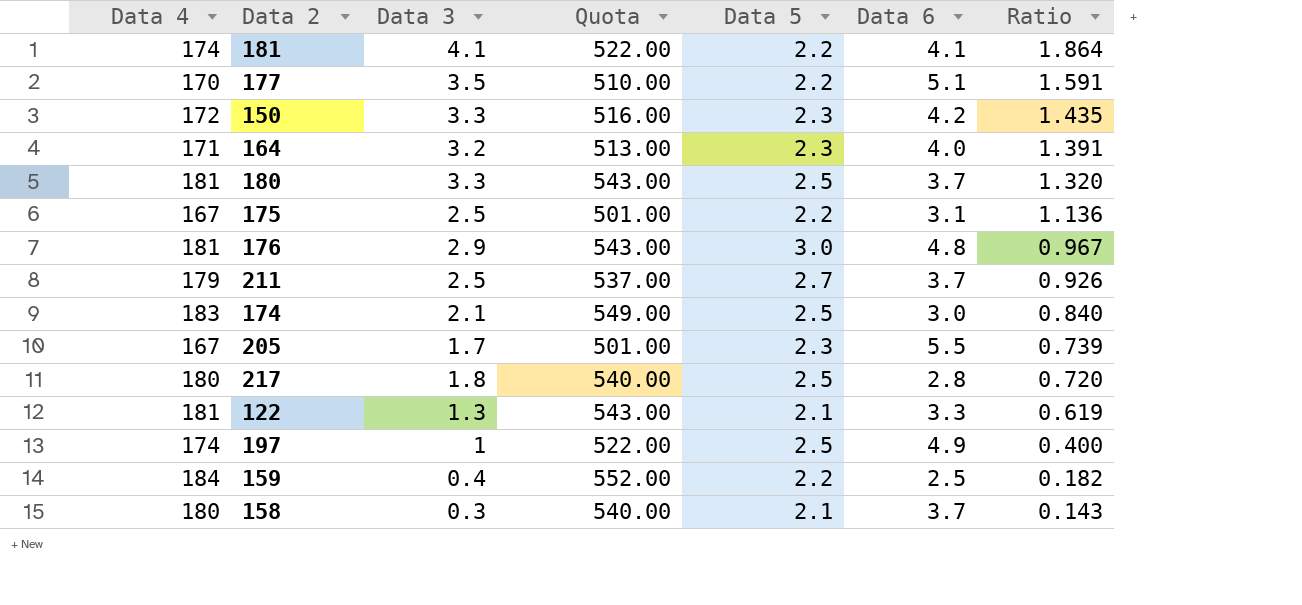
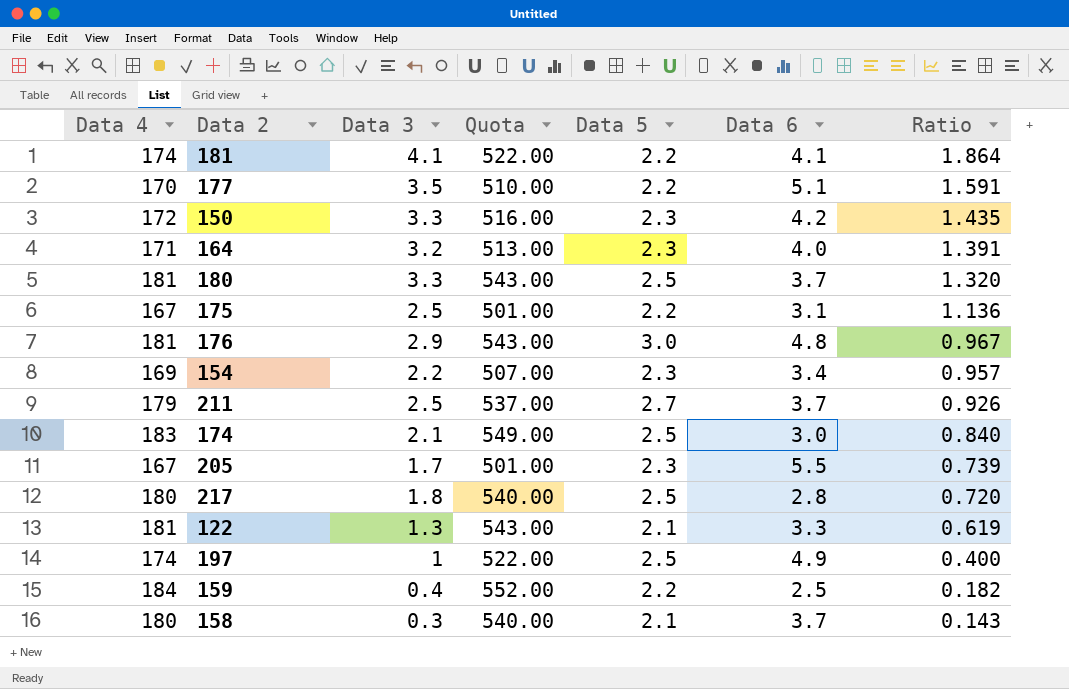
row 154: none -> 169 | 2.2 | 507.00 | 2.3 | 3.4 | 0.957

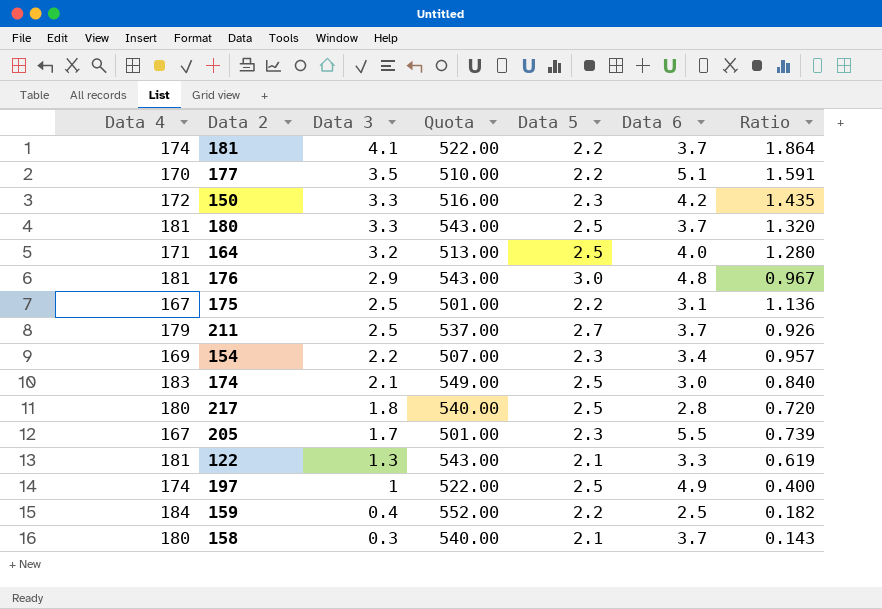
row order: Ratio descending -> Data 3 descending
181 | Data 6: 4.1 -> 3.7
164 | Data 5: 2.3 -> 2.5
164 | Ratio: 1.391 -> 1.280

